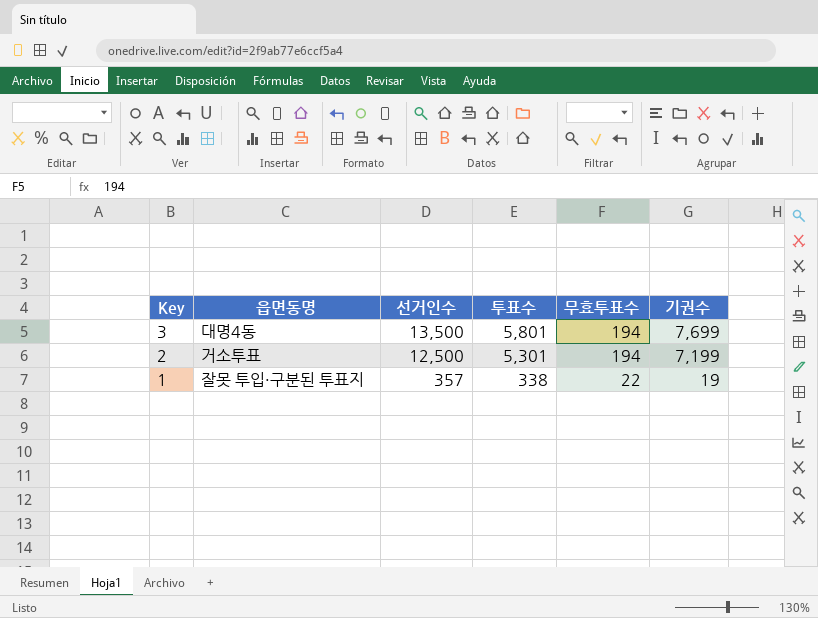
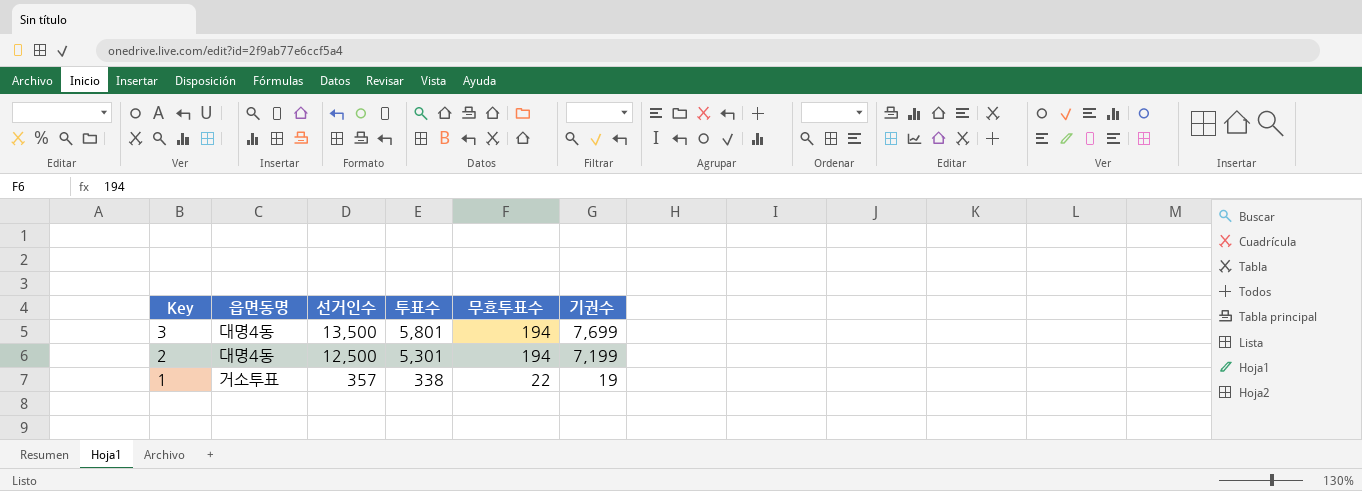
2 | 읍면동명: 거소투표 -> 대명4동
1 | 읍면동명: 잘못 투입·구분된 투표지 -> 거소투표

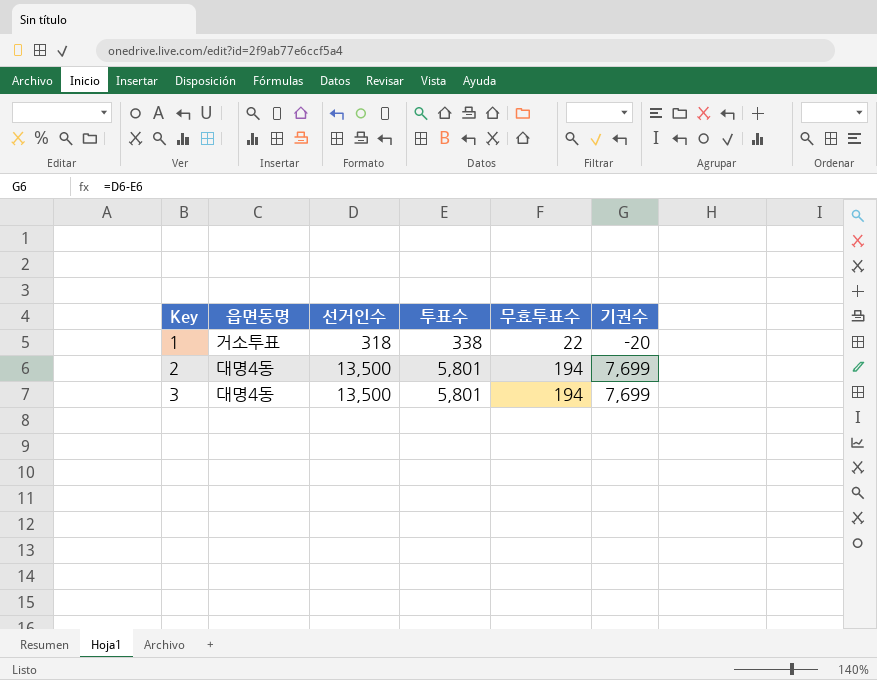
row order: Key descending -> Key ascending
1 | 선거인수: 357 -> 318
1 | 기권수: 19 -> -20
2 | 선거인수: 12,500 -> 13,500
2 | 투표수: 5,301 -> 5,801
2 | 기권수: 7,199 -> 7,699

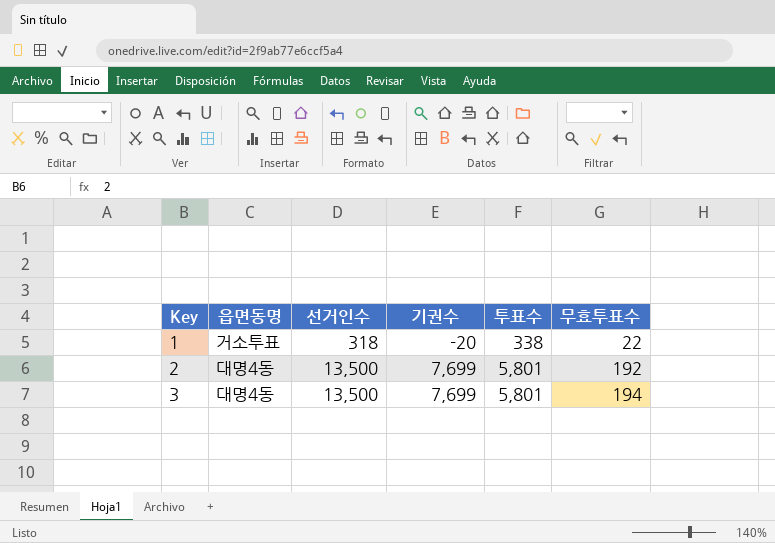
column 기권수 | position: 6 -> 4
2 | 무효투표수: 194 -> 192

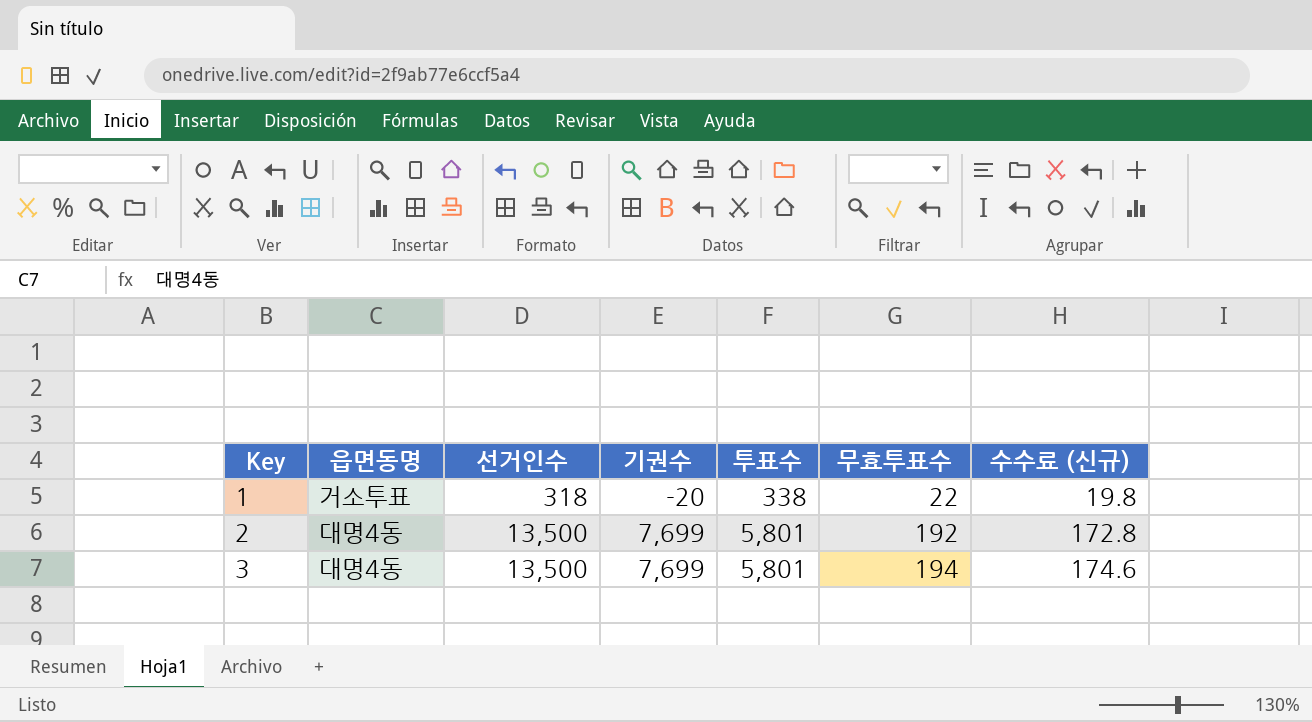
column 수수료 (신규) | formula: none -> [무효투표수] * 0.9

